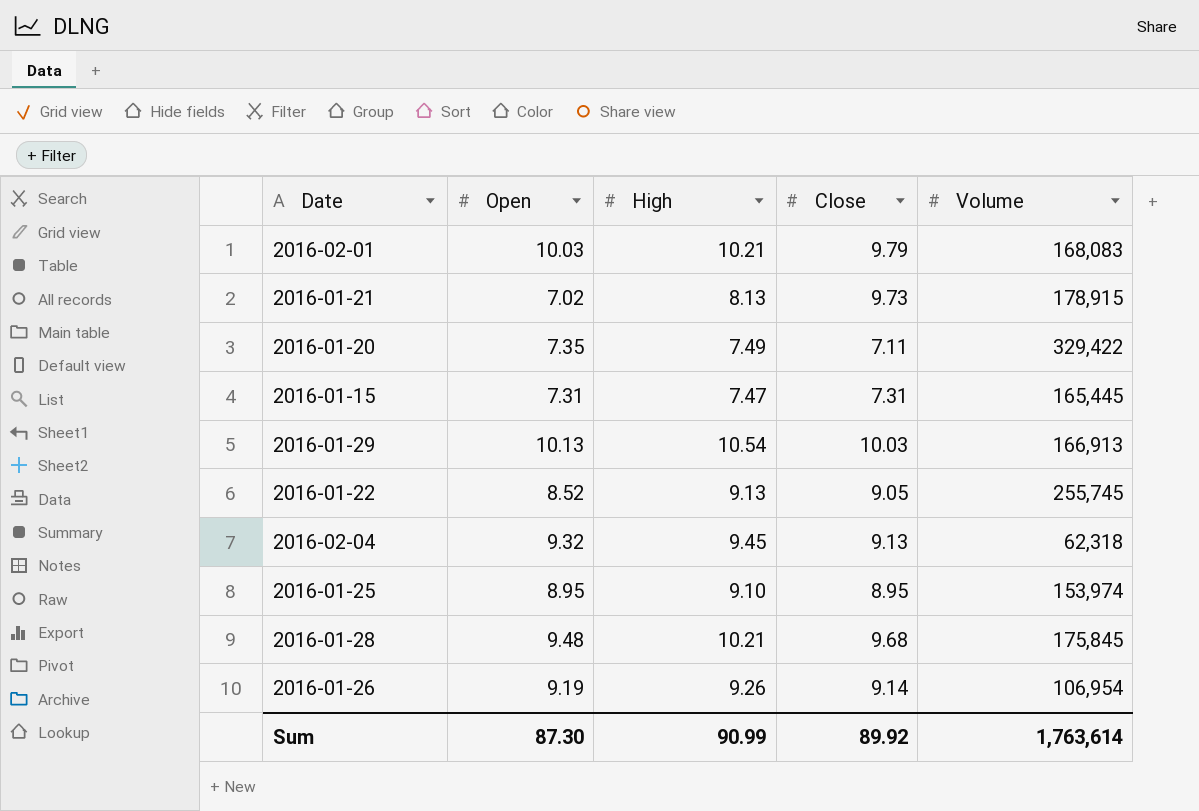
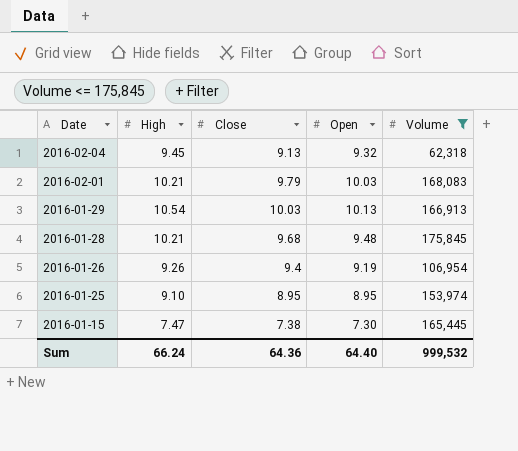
filter: none -> Volume <= 175,845
row order: none -> Date descending
column Open | position: 2 -> 4
2016-01-26 | Close: 9.14 -> 9.4
2016-01-15 | Close: 7.31 -> 7.38
2016-01-15 | Open: 7.31 -> 7.30
Sum | High: 90.99 -> 66.24
Sum | Close: 89.92 -> 64.36
Sum | Open: 87.30 -> 64.40
Sum | Volume: 1,763,614 -> 999,532

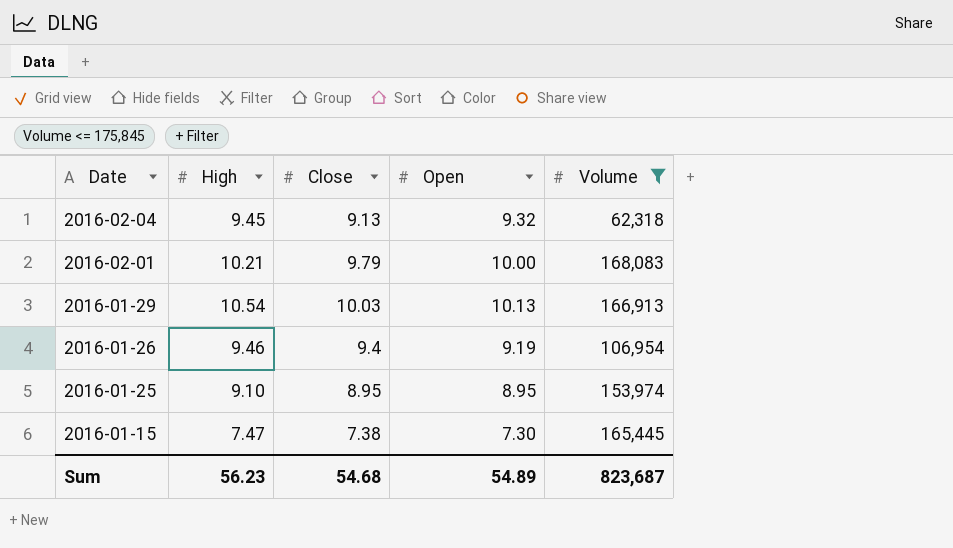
row 2016-01-28: 10.21 | 9.68 | 9.48 | 175,845 -> none
2016-02-01 | Open: 10.03 -> 10.00
2016-01-26 | High: 9.26 -> 9.46
Sum | High: 66.24 -> 56.23
Sum | Close: 64.36 -> 54.68
Sum | Open: 64.40 -> 54.89
Sum | Volume: 999,532 -> 823,687

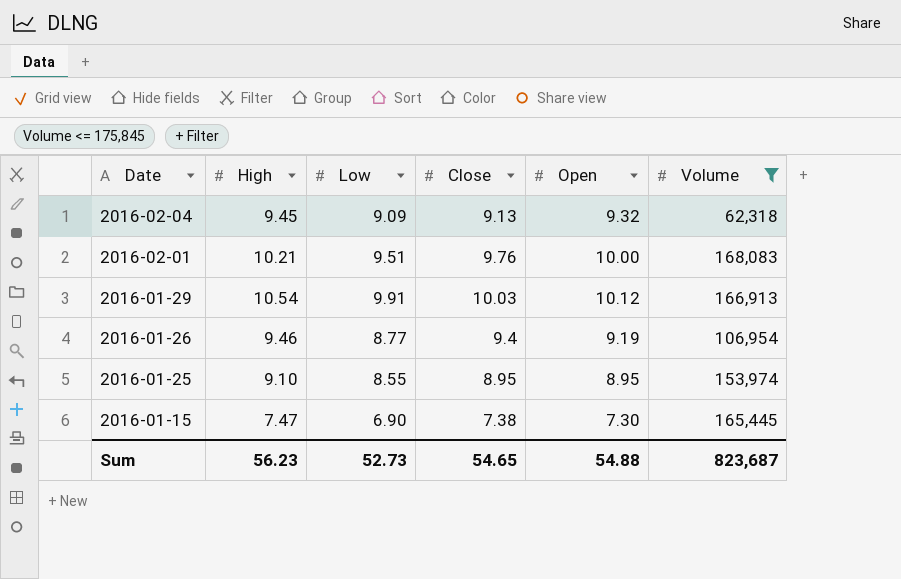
column Low | position: none -> 3
2016-02-01 | Close: 9.79 -> 9.76
2016-01-29 | Open: 10.13 -> 10.12
Sum | Close: 54.68 -> 54.65
Sum | Open: 54.89 -> 54.88

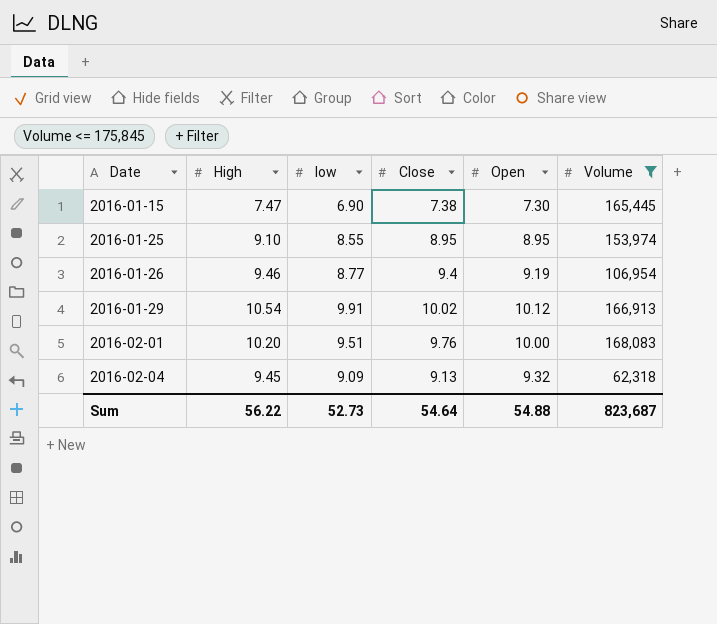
row order: Date descending -> Date ascending
column name: Low -> low
2016-01-29 | Close: 10.03 -> 10.02
2016-02-01 | High: 10.21 -> 10.20
Sum | High: 56.23 -> 56.22
Sum | Close: 54.65 -> 54.64

